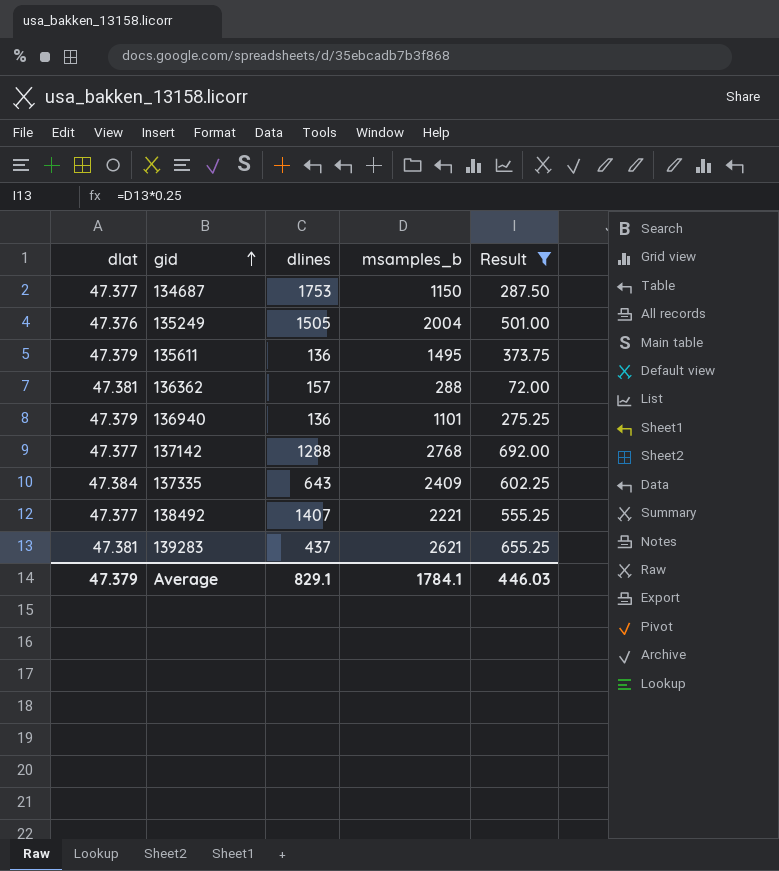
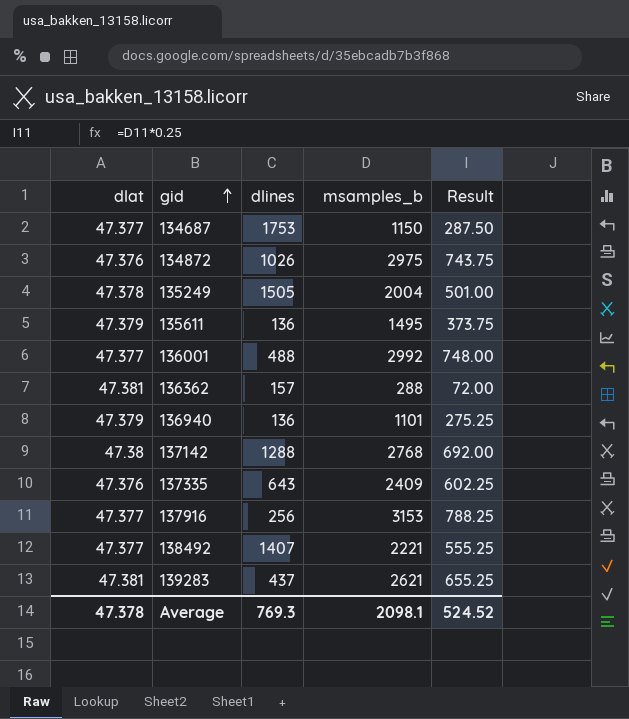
filter: Result <= 692.00 -> none
135249 | dlat: 47.376 -> 47.378
137142 | dlat: 47.377 -> 47.38
137335 | dlat: 47.384 -> 47.376
Average | dlat: 47.379 -> 47.378
Average | dlines: 829.1 -> 769.3
Average | msamples_b: 1784.1 -> 2098.1
Average | Result: 446.03 -> 524.52

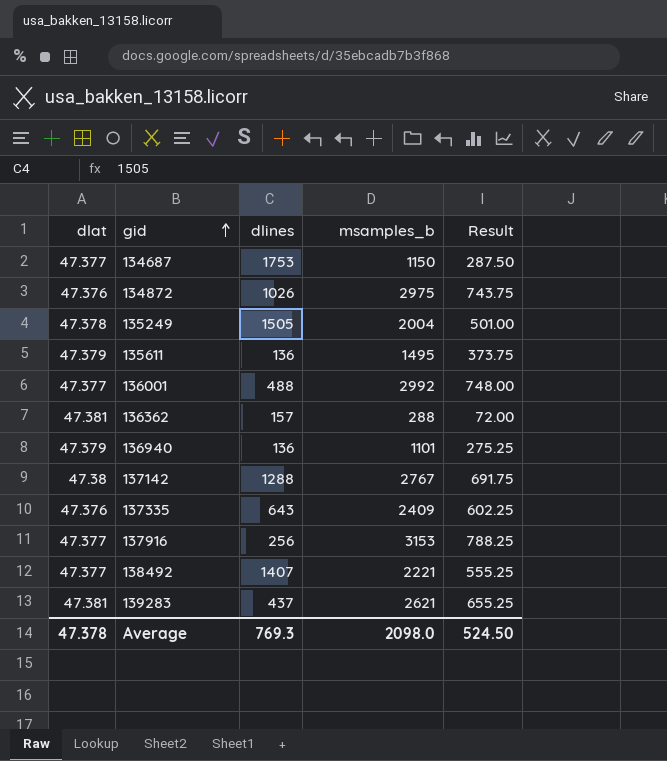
137142 | msamples_b: 2768 -> 2767
137142 | Result: 692.00 -> 691.75
Average | msamples_b: 2098.1 -> 2098.0
Average | Result: 524.52 -> 524.50

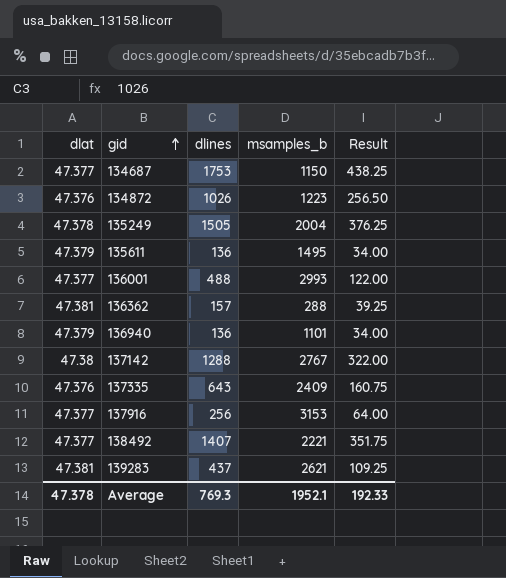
column Result | formula: [msamples_b] * 0.25 -> [dlines] * 0.25
134872 | msamples_b: 2975 -> 1223
136001 | msamples_b: 2992 -> 2993
Average | msamples_b: 2098.0 -> 1952.1
Average | Result: 524.50 -> 192.33

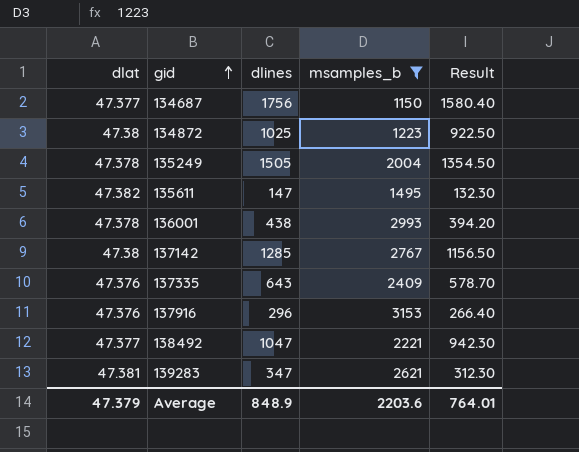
filter: none -> msamples_b >= 1150
column Result | formula: [dlines] * 0.25 -> [dlines] * 0.9
134687 | dlines: 1753 -> 1756
134872 | dlat: 47.376 -> 47.38
134872 | dlines: 1026 -> 1025
135611 | dlat: 47.379 -> 47.382
135611 | dlines: 136 -> 147
136001 | dlat: 47.377 -> 47.378
136001 | dlines: 488 -> 438
137142 | dlines: 1288 -> 1285
137916 | dlat: 47.377 -> 47.376
137916 | dlines: 256 -> 296
138492 | dlines: 1407 -> 1047
139283 | dlines: 437 -> 347
Average | dlat: 47.378 -> 47.379
Average | dlines: 769.3 -> 848.9
Average | msamples_b: 1952.1 -> 2203.6
Average | Result: 192.33 -> 764.01

